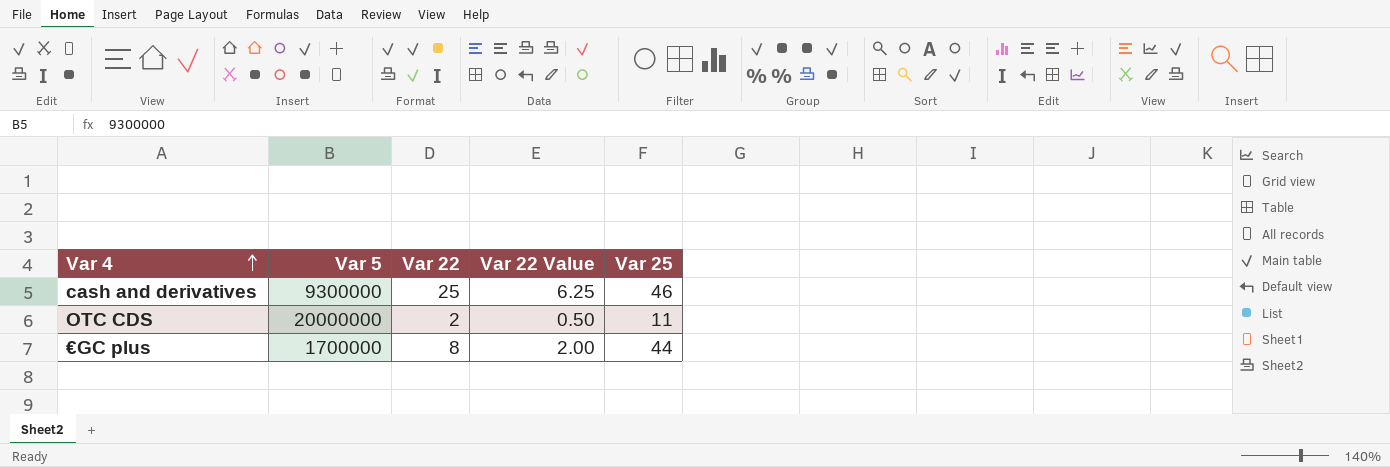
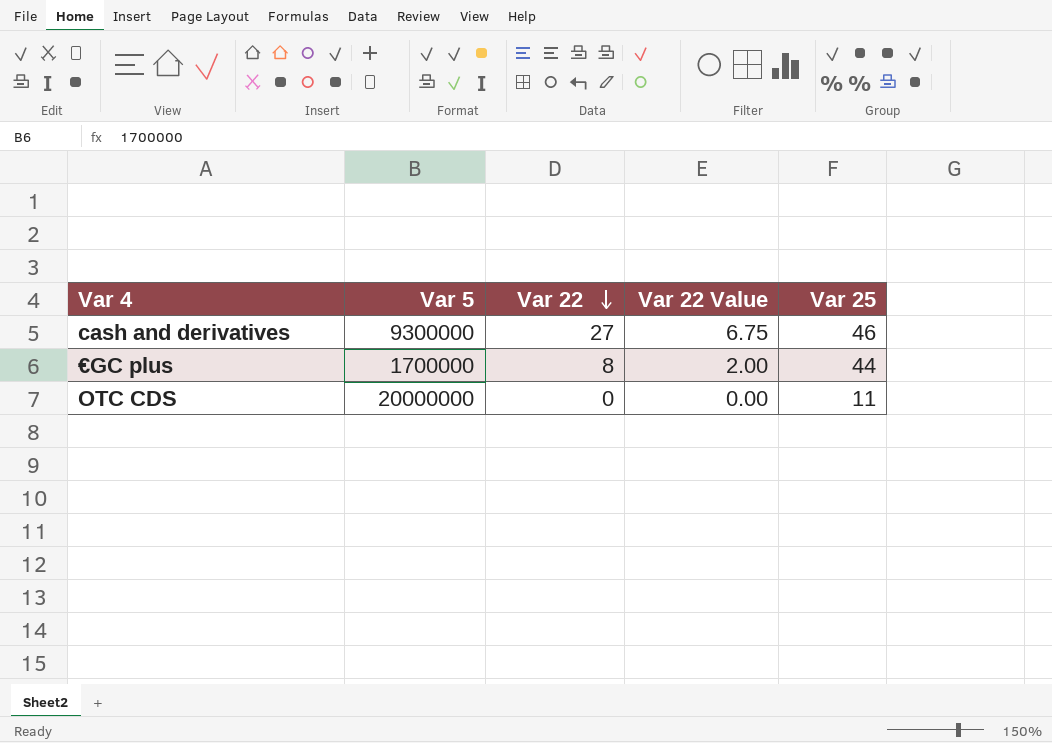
row order: Var 4 ascending -> Var 22 descending
cash and derivatives | Var 22: 25 -> 27
cash and derivatives | Var 22 Value: 6.25 -> 6.75
OTC CDS | Var 22: 2 -> 0
OTC CDS | Var 22 Value: 0.50 -> 0.00

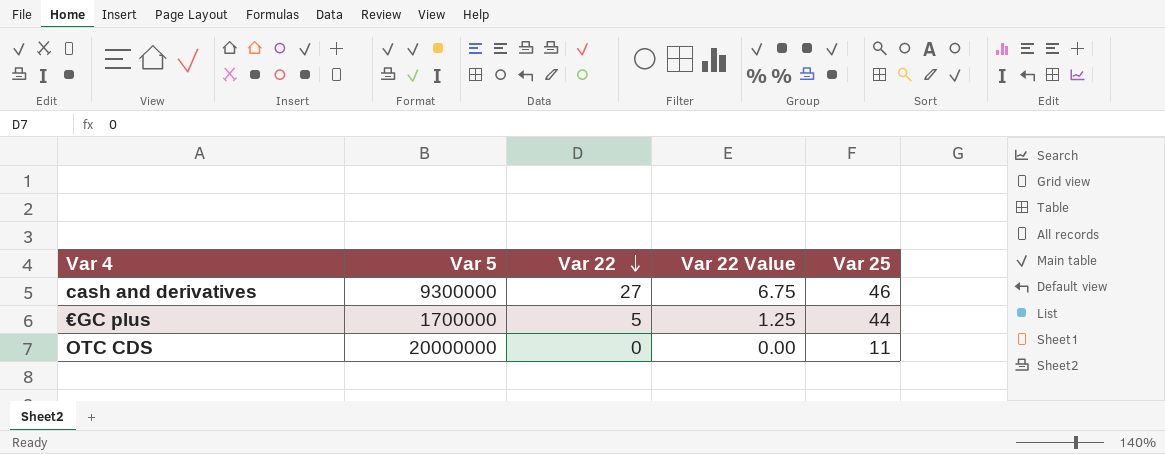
€GC plus | Var 22: 8 -> 5
€GC plus | Var 22 Value: 2.00 -> 1.25

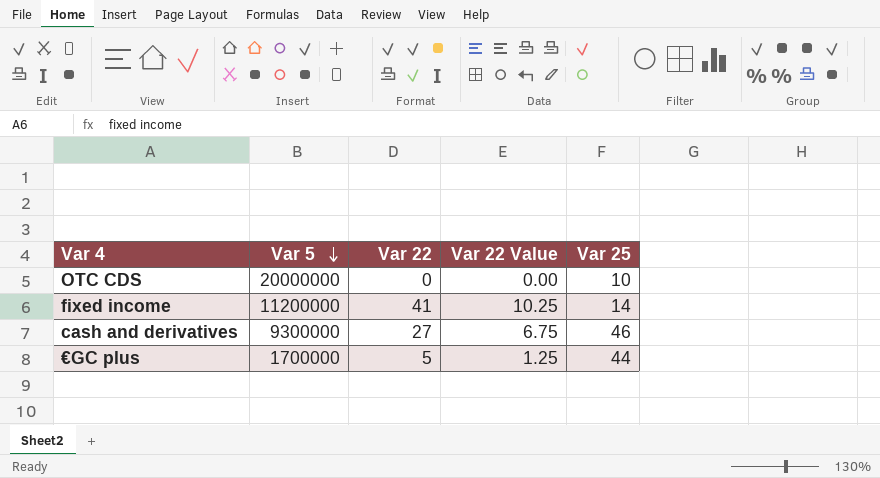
row order: Var 22 descending -> Var 5 descending
OTC CDS | Var 25: 11 -> 10
row fixed income: none -> 11200000 | 41 | 10.25 | 14

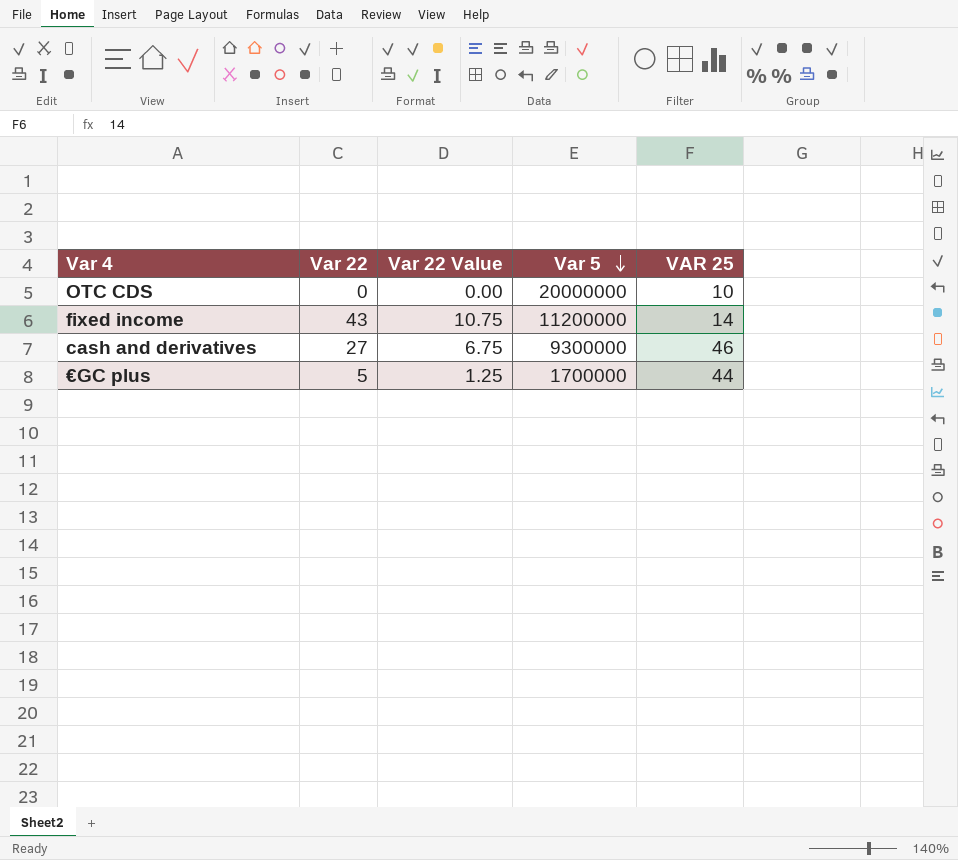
column Var 5 | position: 2 -> 4
column name: Var 25 -> VAR 25
fixed income | Var 22: 41 -> 43
fixed income | Var 22 Value: 10.25 -> 10.75

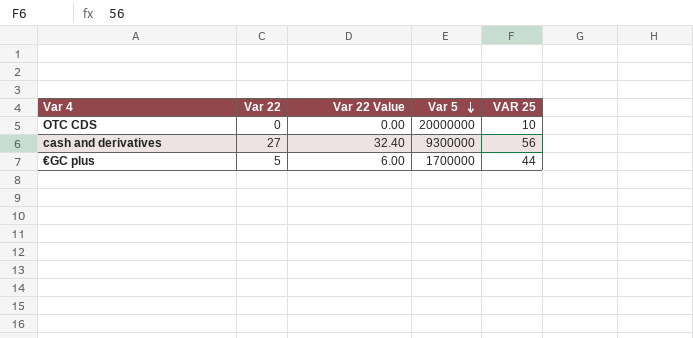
column Var 22 Value | formula: [Var 22] * 0.25 -> [Var 22] * 1.2
row fixed income: 43 | 10.75 | 11200000 | 14 -> none
cash and derivatives | VAR 25: 46 -> 56

